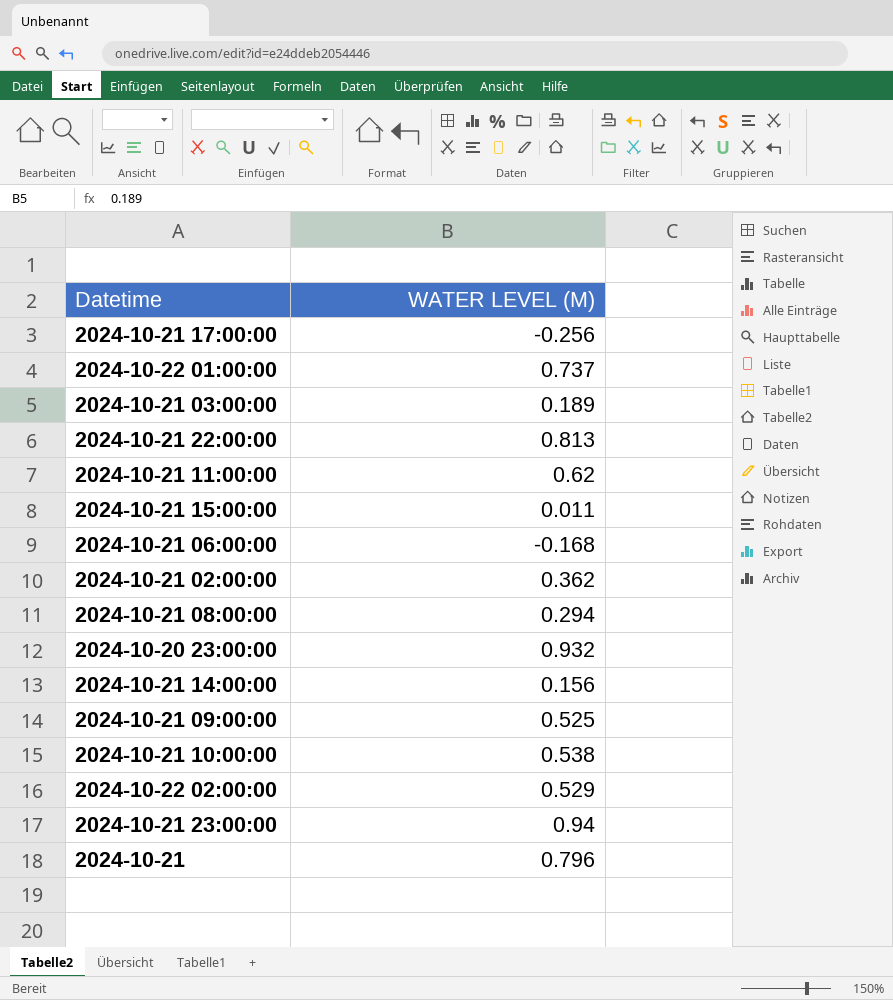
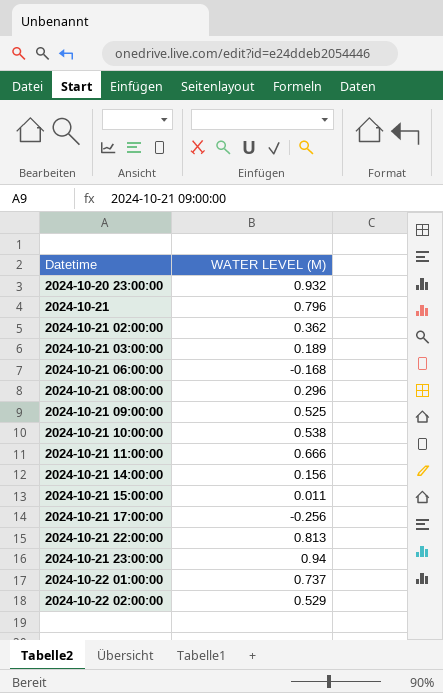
row order: none -> Datetime ascending
2024-10-21 08:00:00 | WATER LEVEL (M): 0.294 -> 0.296
2024-10-21 11:00:00 | WATER LEVEL (M): 0.62 -> 0.666

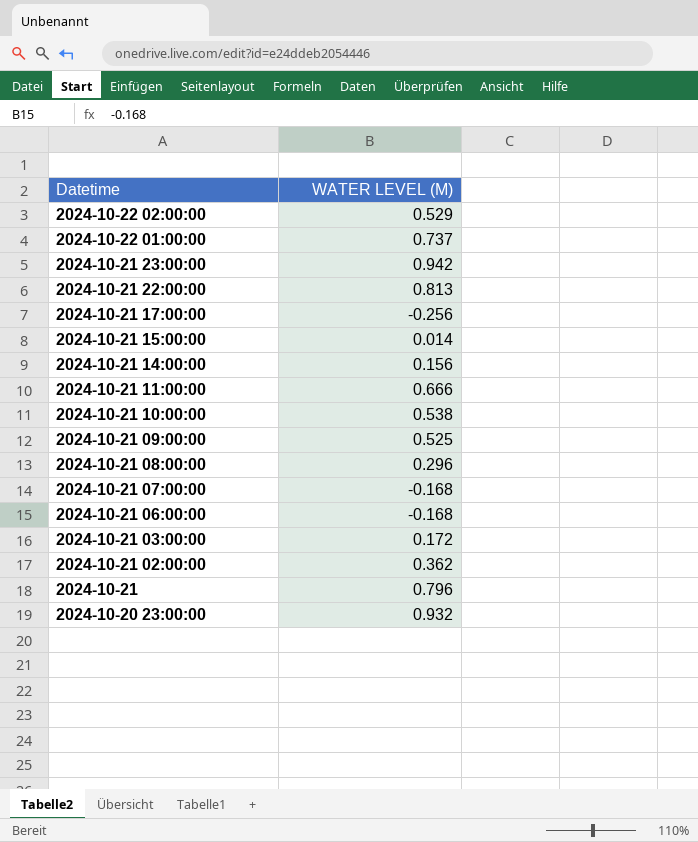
row order: Datetime ascending -> Datetime descending
2024-10-21 23:00:00 | WATER LEVEL (M): 0.94 -> 0.942
2024-10-21 15:00:00 | WATER LEVEL (M): 0.011 -> 0.014
row 2024-10-21 07:00:00: none -> -0.168
2024-10-21 03:00:00 | WATER LEVEL (M): 0.189 -> 0.172

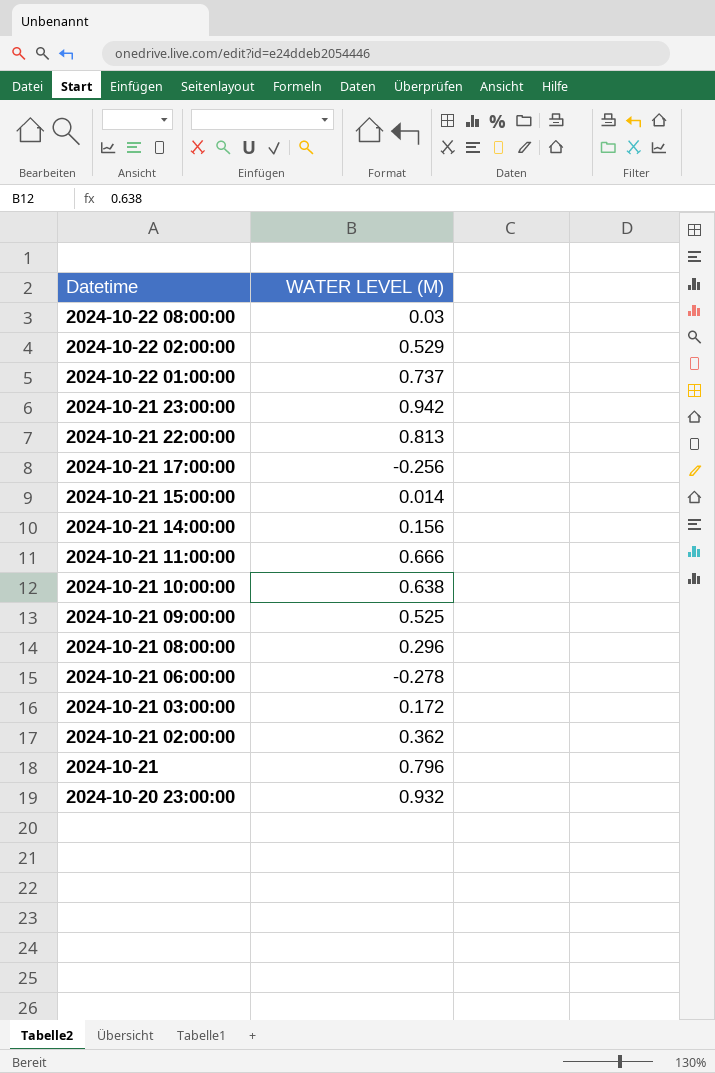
row 2024-10-21 07:00:00: -0.168 -> none
row 2024-10-22 08:00:00: none -> 0.03
2024-10-21 10:00:00 | WATER LEVEL (M): 0.538 -> 0.638
2024-10-21 06:00:00 | WATER LEVEL (M): -0.168 -> -0.278

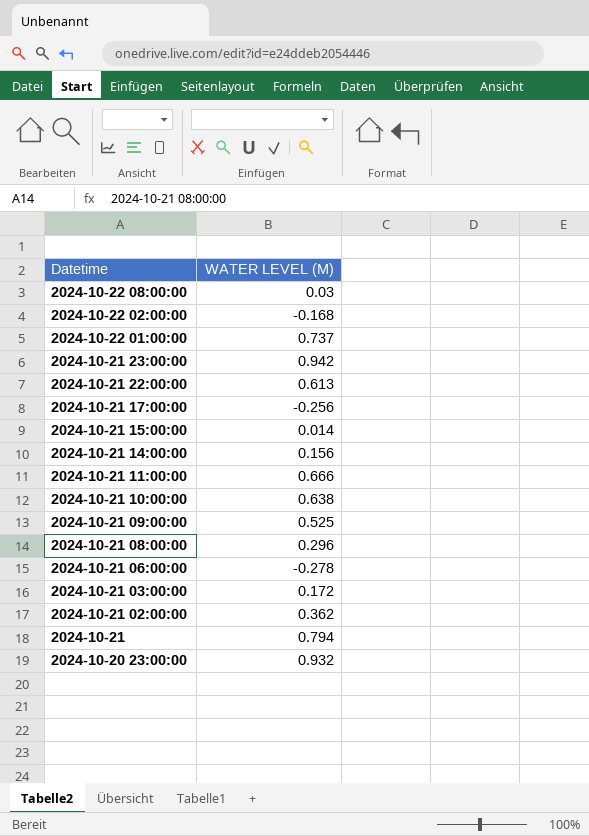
2024-10-22 02:00:00 | WATER LEVEL (M): 0.529 -> -0.168
2024-10-21 22:00:00 | WATER LEVEL (M): 0.813 -> 0.613
2024-10-21 | WATER LEVEL (M): 0.796 -> 0.794

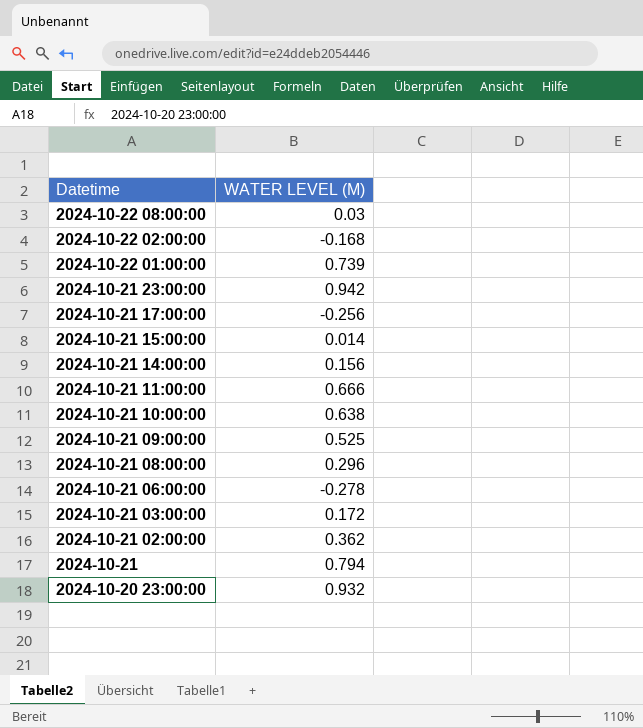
row 2024-10-21 22:00:00: 0.613 -> none
2024-10-22 01:00:00 | WATER LEVEL (M): 0.737 -> 0.739

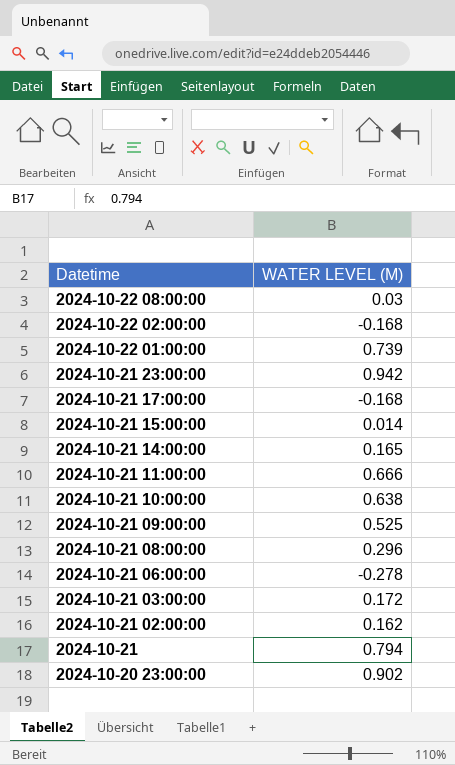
2024-10-21 17:00:00 | WATER LEVEL (M): -0.256 -> -0.168
2024-10-21 14:00:00 | WATER LEVEL (M): 0.156 -> 0.165
2024-10-21 02:00:00 | WATER LEVEL (M): 0.362 -> 0.162
2024-10-20 23:00:00 | WATER LEVEL (M): 0.932 -> 0.902

